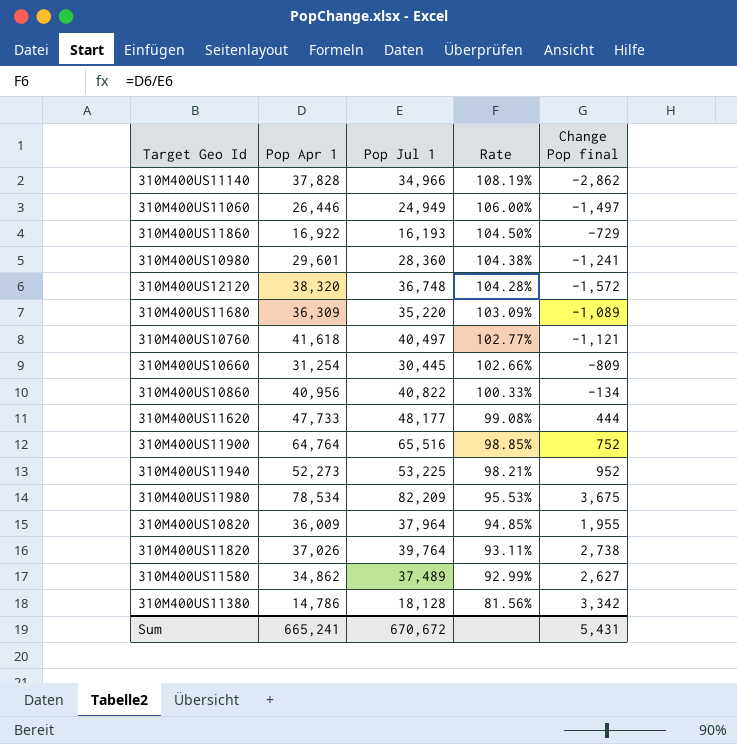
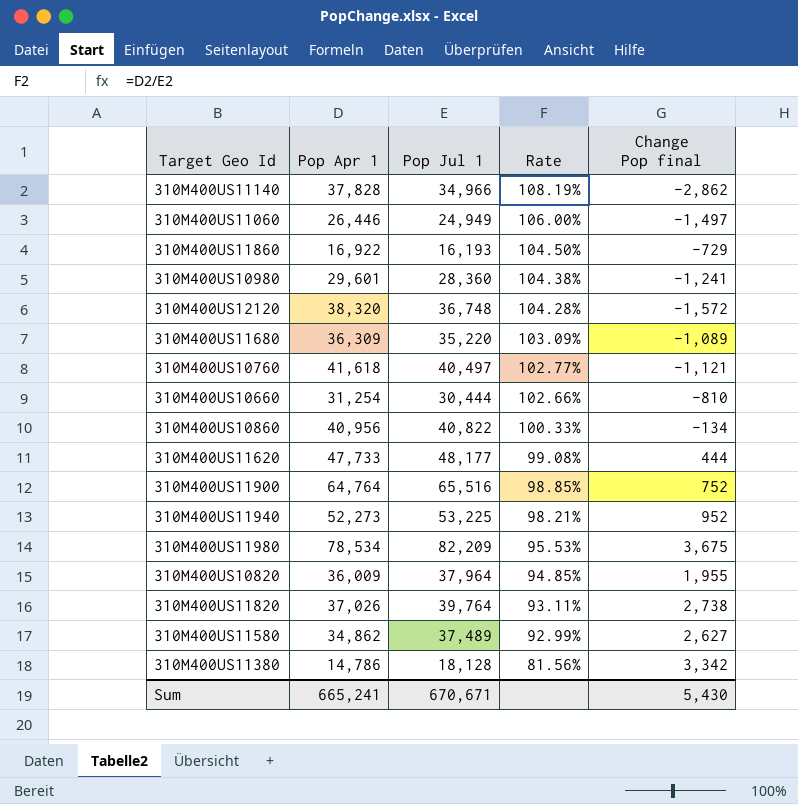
310M400US10660 | Pop Jul 1: 30,445 -> 30,444
310M400US10660 | Change Pop final: -809 -> -810
Sum | Pop Jul 1: 670,672 -> 670,671
Sum | Change Pop final: 5,431 -> 5,430

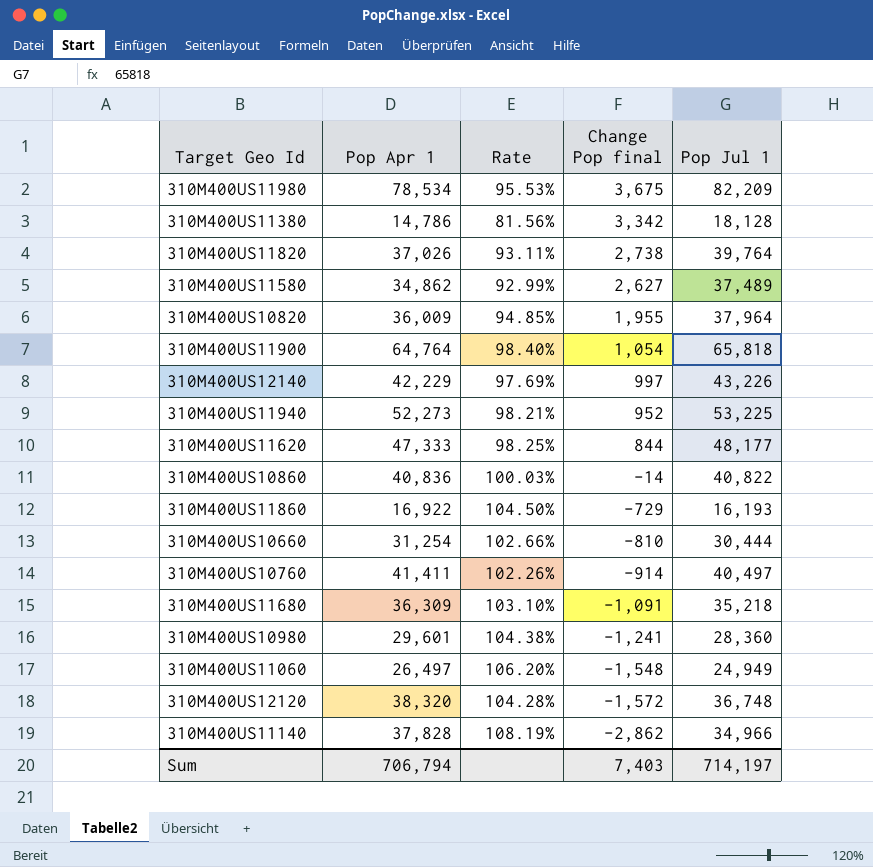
row order: Rate descending -> Change Pop final descending
column Pop Jul 1 | position: 3 -> 5
310M400US11900 | Rate: 98.85% -> 98.40%
310M400US11900 | Change Pop final: 752 -> 1,054
310M400US11900 | Pop Jul 1: 65,516 -> 65,818
row 310M400US12140: none -> 42,229 | 97.69% | 997 | 43,226
310M400US11620 | Pop Apr 1: 47,733 -> 47,333
310M400US11620 | Rate: 99.08% -> 98.25%
310M400US11620 | Change Pop final: 444 -> 844
310M400US10860 | Pop Apr 1: 40,956 -> 40,836
310M400US10860 | Rate: 100.33% -> 100.03%
310M400US10860 | Change Pop final: -134 -> -14
310M400US10760 | Pop Apr 1: 41,618 -> 41,411
310M400US10760 | Rate: 102.77% -> 102.26%
310M400US10760 | Change Pop final: -1,121 -> -914
310M400US11680 | Rate: 103.09% -> 103.10%
310M400US11680 | Change Pop final: -1,089 -> -1,091
310M400US11680 | Pop Jul 1: 35,220 -> 35,218
310M400US11060 | Pop Apr 1: 26,446 -> 26,497
310M400US11060 | Rate: 106.00% -> 106.20%
310M400US11060 | Change Pop final: -1,497 -> -1,548
Sum | Pop Apr 1: 665,241 -> 706,794
Sum | Change Pop final: 5,430 -> 7,403
Sum | Pop Jul 1: 670,671 -> 714,197

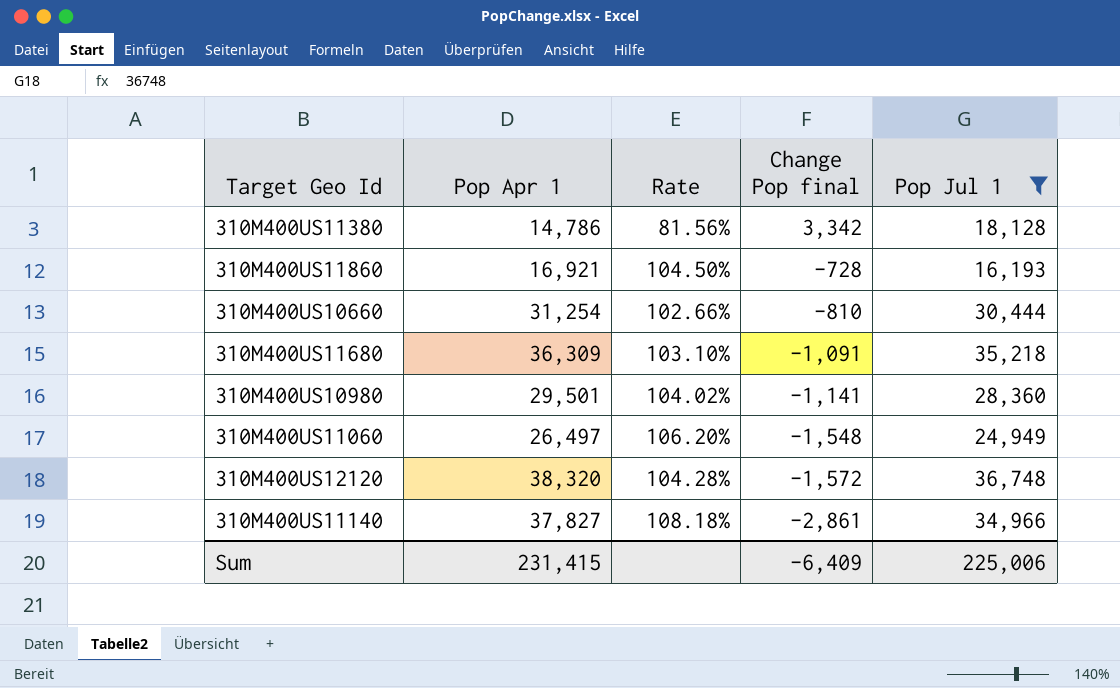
filter: none -> Pop Jul 1 <= 36,748
310M400US11860 | Pop Apr 1: 16,922 -> 16,921
310M400US11860 | Change Pop final: -729 -> -728
310M400US10980 | Pop Apr 1: 29,601 -> 29,501
310M400US10980 | Rate: 104.38% -> 104.02%
310M400US10980 | Change Pop final: -1,241 -> -1,141
310M400US11140 | Pop Apr 1: 37,828 -> 37,827
310M400US11140 | Rate: 108.19% -> 108.18%
310M400US11140 | Change Pop final: -2,862 -> -2,861
Sum | Pop Apr 1: 706,794 -> 231,415
Sum | Change Pop final: 7,403 -> -6,409
Sum | Pop Jul 1: 714,197 -> 225,006

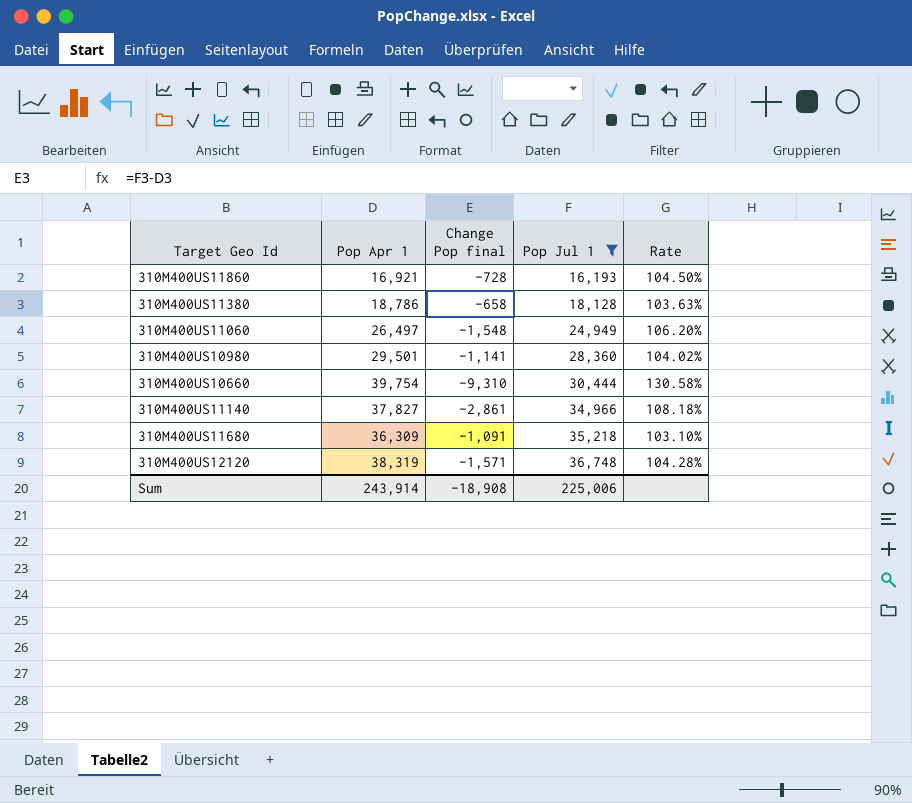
row order: Change Pop final descending -> Pop Jul 1 ascending
column Rate | position: 3 -> 5
310M400US11380 | Pop Apr 1: 14,786 -> 18,786
310M400US11380 | Change Pop final: 3,342 -> -658
310M400US11380 | Rate: 81.56% -> 103.63%
310M400US10660 | Pop Apr 1: 31,254 -> 39,754
310M400US10660 | Change Pop final: -810 -> -9,310
310M400US10660 | Rate: 102.66% -> 130.58%
310M400US12120 | Pop Apr 1: 38,320 -> 38,319
310M400US12120 | Change Pop final: -1,572 -> -1,571
Sum | Pop Apr 1: 231,415 -> 243,914
Sum | Change Pop final: -6,409 -> -18,908

